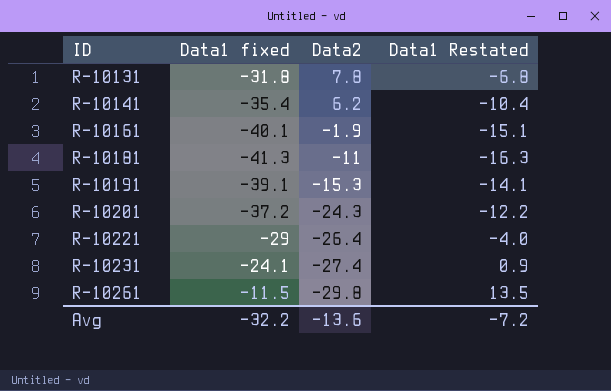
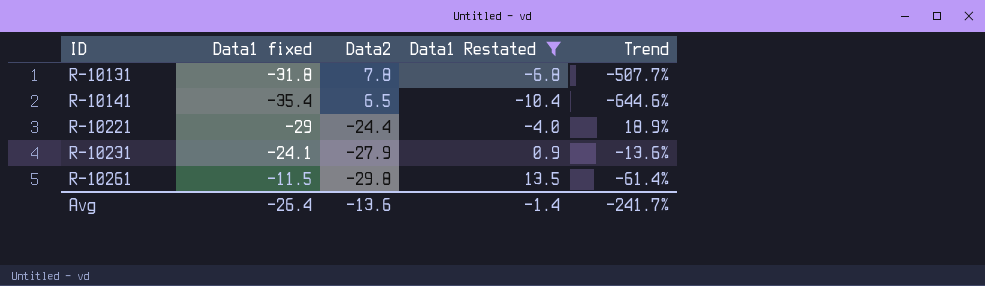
filter: none -> Data1 Restated >= -10.4
column Trend | formula: none -> ([Data1 fixed] - [Data2]) / [Data2]
R-10141 | Data2: 6.2 -> 6.5
R-10221 | Data2: -26.4 -> -24.4
R-10231 | Data2: -27.4 -> -27.9
Avg | Data1 fixed: -32.2 -> -26.4
Avg | Data1 Restated: -7.2 -> -1.4

